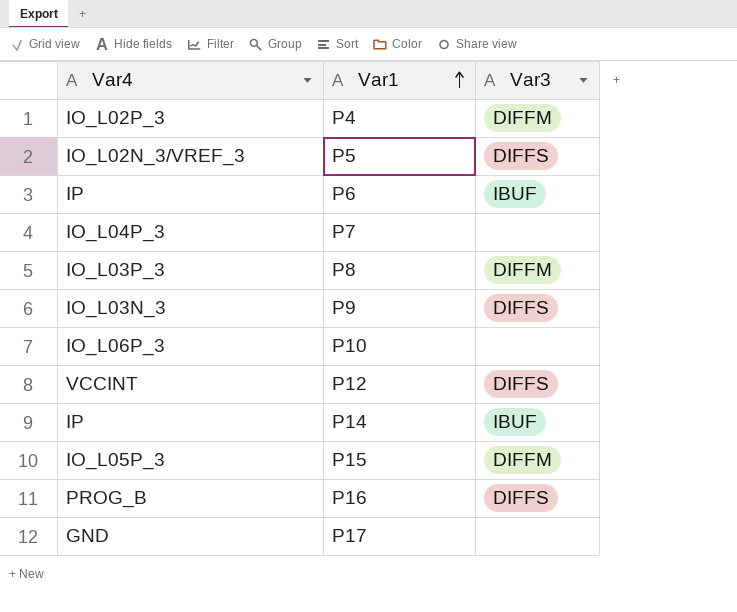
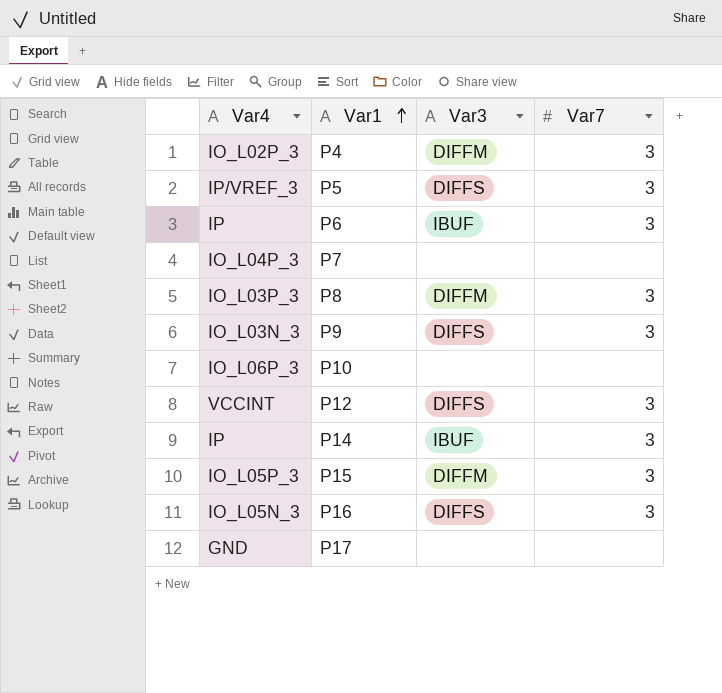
column Var7 | position: none -> 4
P5 | Var4: IO_L02N_3/VREF_3 -> IP/VREF_3
P16 | Var4: PROG_B -> IO_L05N_3

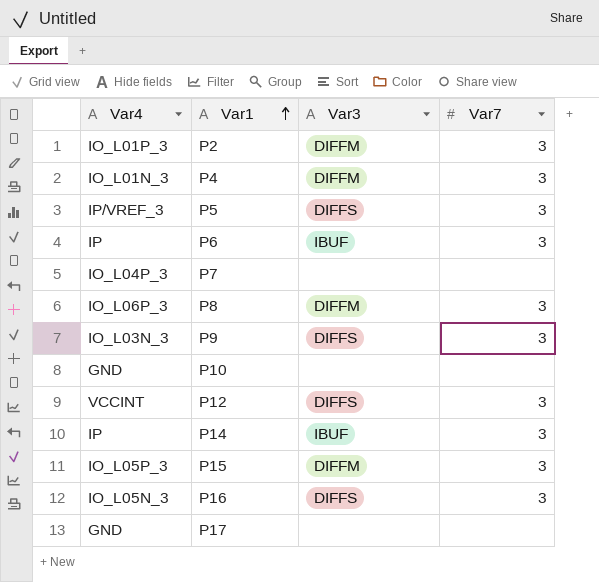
row P2: none -> IO_L01P_3 | DIFFM | 3
P4 | Var4: IO_L02P_3 -> IO_L01N_3
P8 | Var4: IO_L03P_3 -> IO_L06P_3
P10 | Var4: IO_L06P_3 -> GND

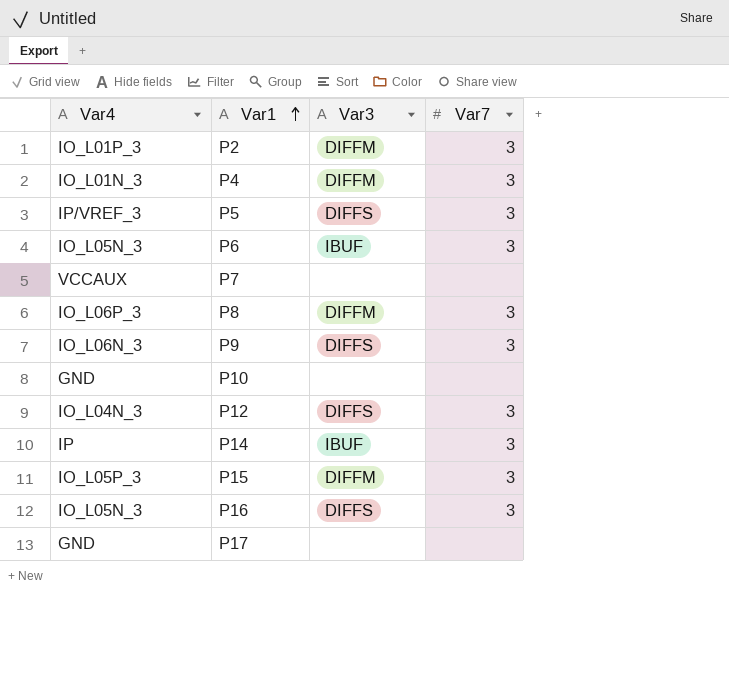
P6 | Var4: IP -> IO_L05N_3
P7 | Var4: IO_L04P_3 -> VCCAUX
P9 | Var4: IO_L03N_3 -> IO_L06N_3
P12 | Var4: VCCINT -> IO_L04N_3

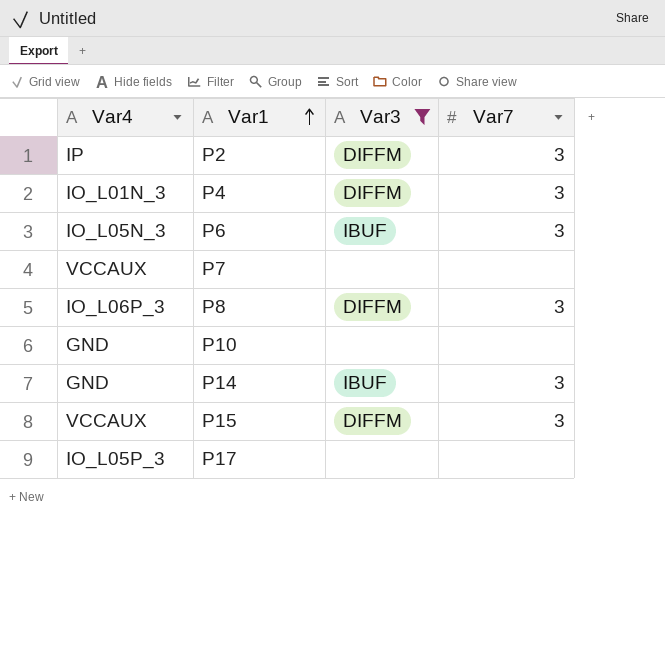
filter: none -> Var3 != DIFFS
P2 | Var4: IO_L01P_3 -> IP
P14 | Var4: IP -> GND
P15 | Var4: IO_L05P_3 -> VCCAUX
P17 | Var4: GND -> IO_L05P_3

